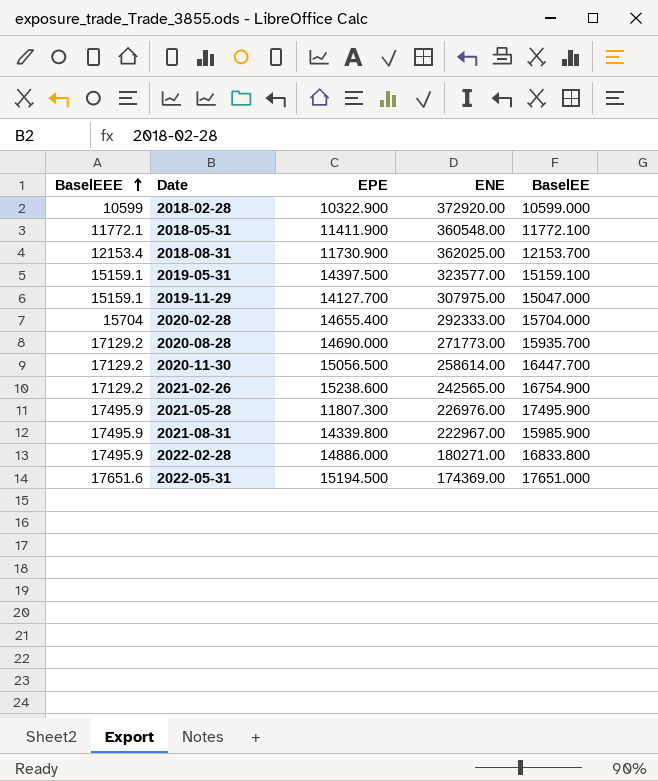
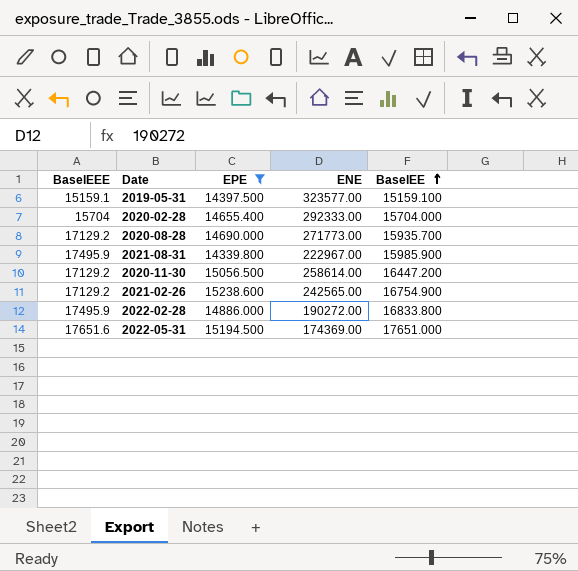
filter: none -> EPE >= 14339.800
row order: BaselEEE ascending -> BaselEE ascending
2020-11-30 | BaselEE: 16447.700 -> 16447.200
2022-02-28 | ENE: 180271.00 -> 190272.00

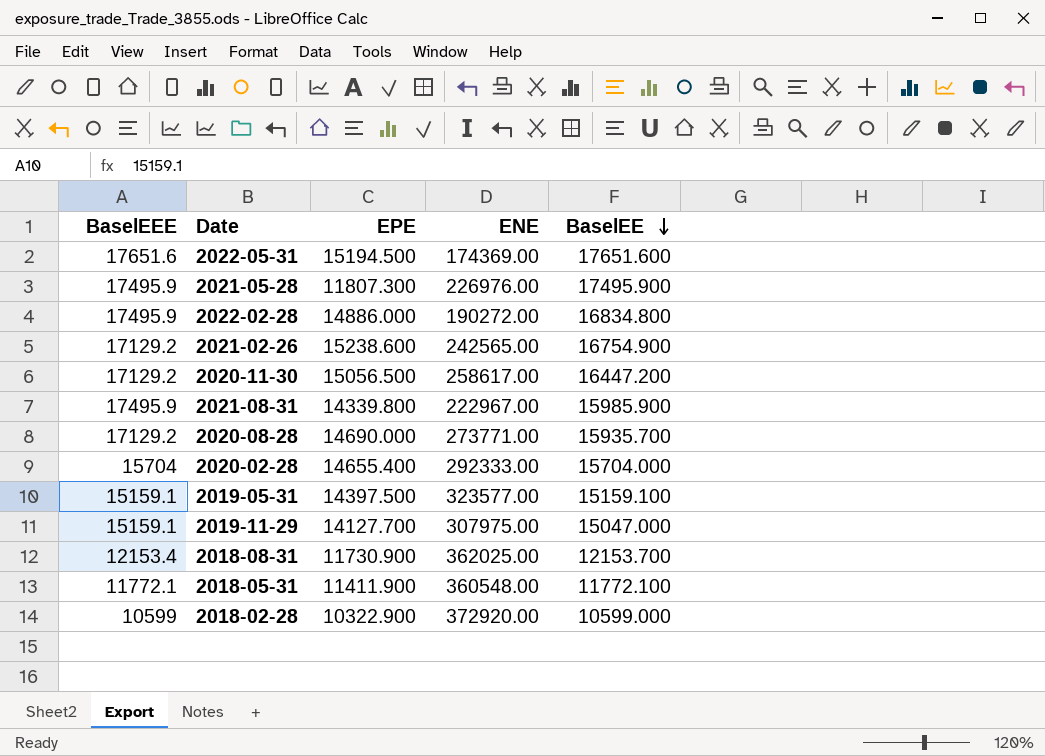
filter: EPE >= 14339.800 -> none
row order: BaselEE ascending -> BaselEE descending
2022-05-31 | BaselEE: 17651.000 -> 17651.600
2022-02-28 | BaselEE: 16833.800 -> 16834.800
2020-11-30 | ENE: 258614.00 -> 258617.00
2020-08-28 | ENE: 271773.00 -> 273771.00

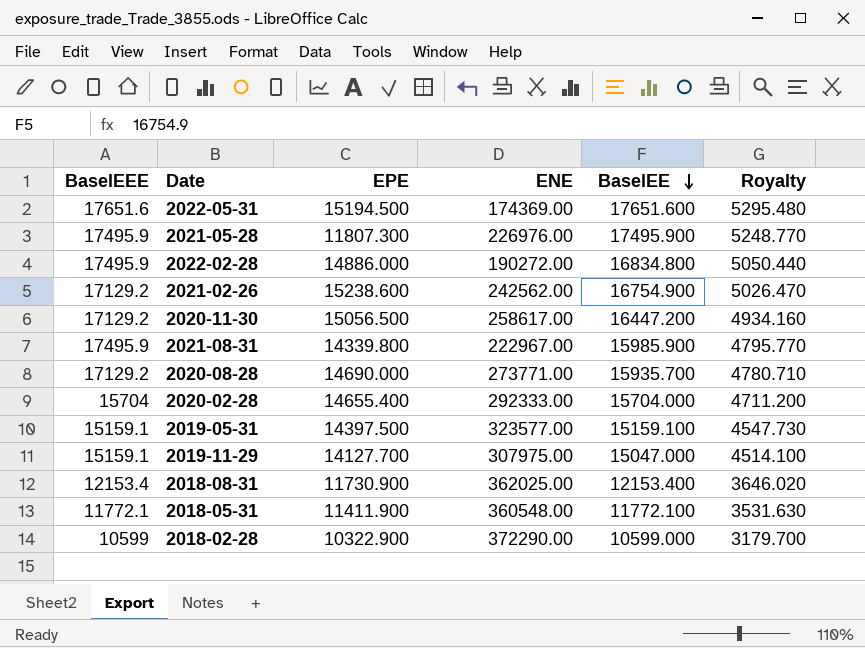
column Royalty | formula: none -> [BaselEE] * 0.3
2021-02-26 | ENE: 242565.00 -> 242562.00
2018-08-31 | BaselEE: 12153.700 -> 12153.400
2018-02-28 | ENE: 372920.00 -> 372290.00

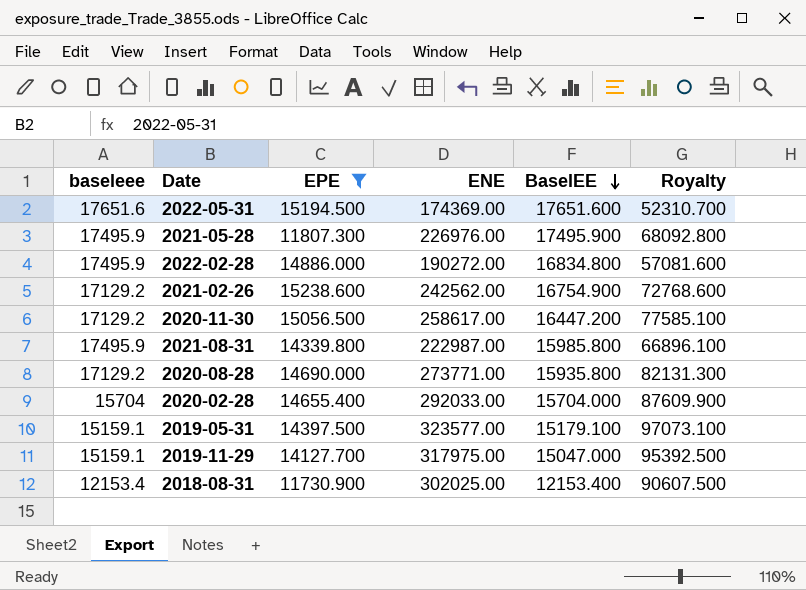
filter: none -> EPE >= 11730.900
column name: BaselEEE -> baseleee
column Royalty | formula: [BaselEE] * 0.3 -> [ENE] * 0.3
2021-08-31 | ENE: 222967.00 -> 222987.00
2021-08-31 | BaselEE: 15985.900 -> 15985.800
2020-08-28 | BaselEE: 15935.700 -> 15935.800
2020-02-28 | ENE: 292333.00 -> 292033.00
2019-05-31 | BaselEE: 15159.100 -> 15179.100
2019-11-29 | ENE: 307975.00 -> 317975.00
2018-08-31 | ENE: 362025.00 -> 302025.00

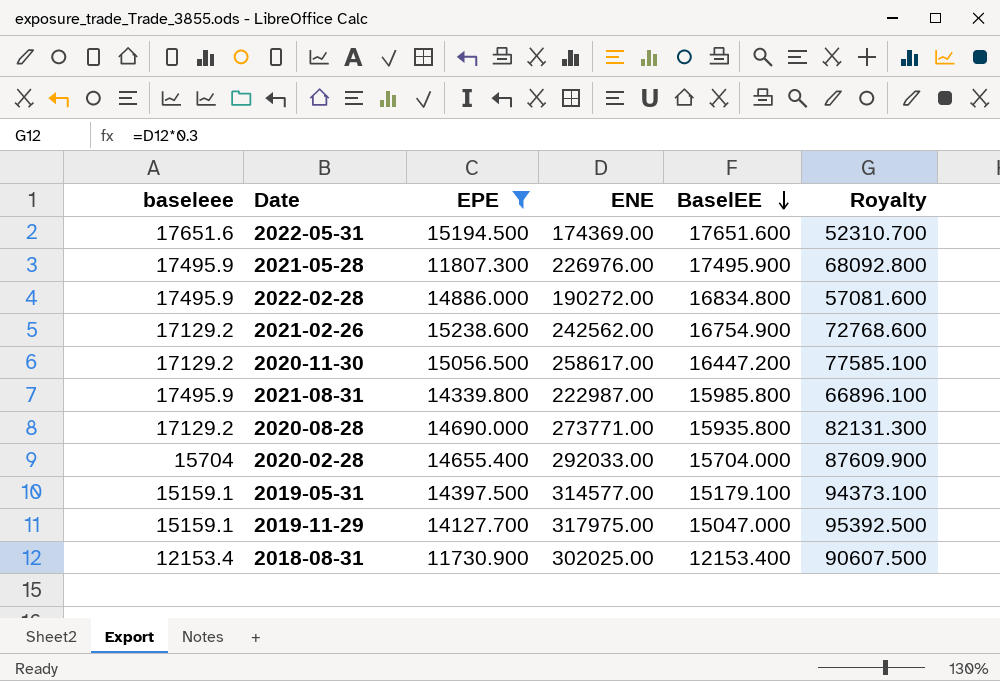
2019-05-31 | ENE: 323577.00 -> 314577.00
2019-05-31 | Royalty: 97073.100 -> 94373.100

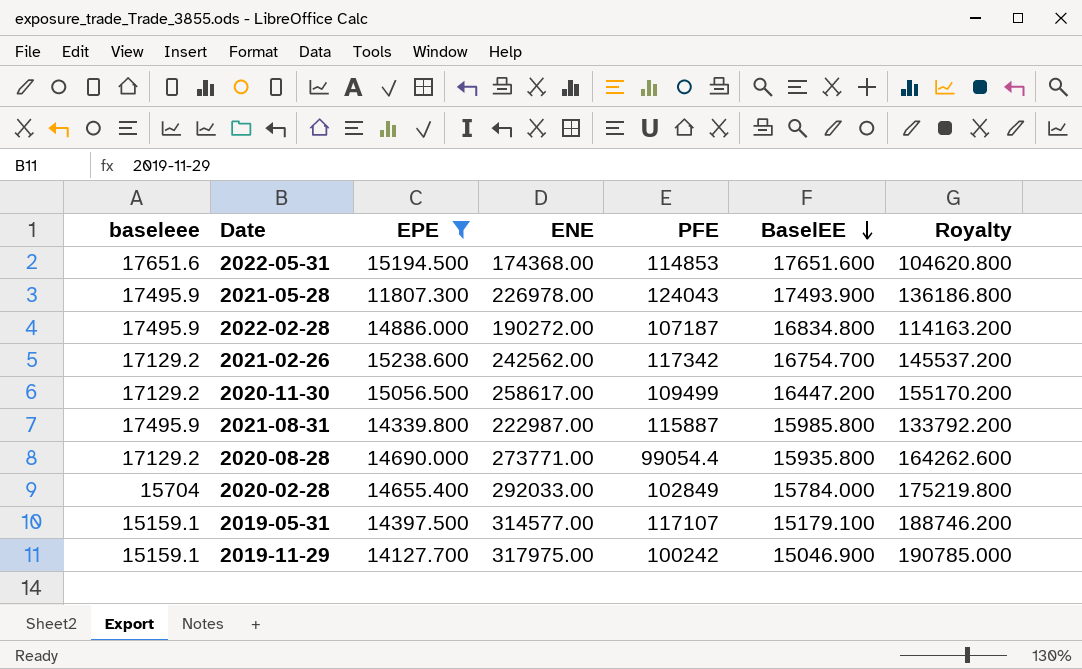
column PFE | position: none -> 5
column Royalty | formula: [ENE] * 0.3 -> [ENE] * 0.6
row 2018-08-31: 12153.4 | 11730.900 | 302025.00 | 12153.400 | 90607.500 -> none
2022-05-31 | ENE: 174369.00 -> 174368.00
2021-05-28 | ENE: 226976.00 -> 226978.00
2021-05-28 | BaselEE: 17495.900 -> 17493.900
2021-02-26 | BaselEE: 16754.900 -> 16754.700
2020-02-28 | BaselEE: 15704.000 -> 15784.000
2019-11-29 | BaselEE: 15047.000 -> 15046.900

